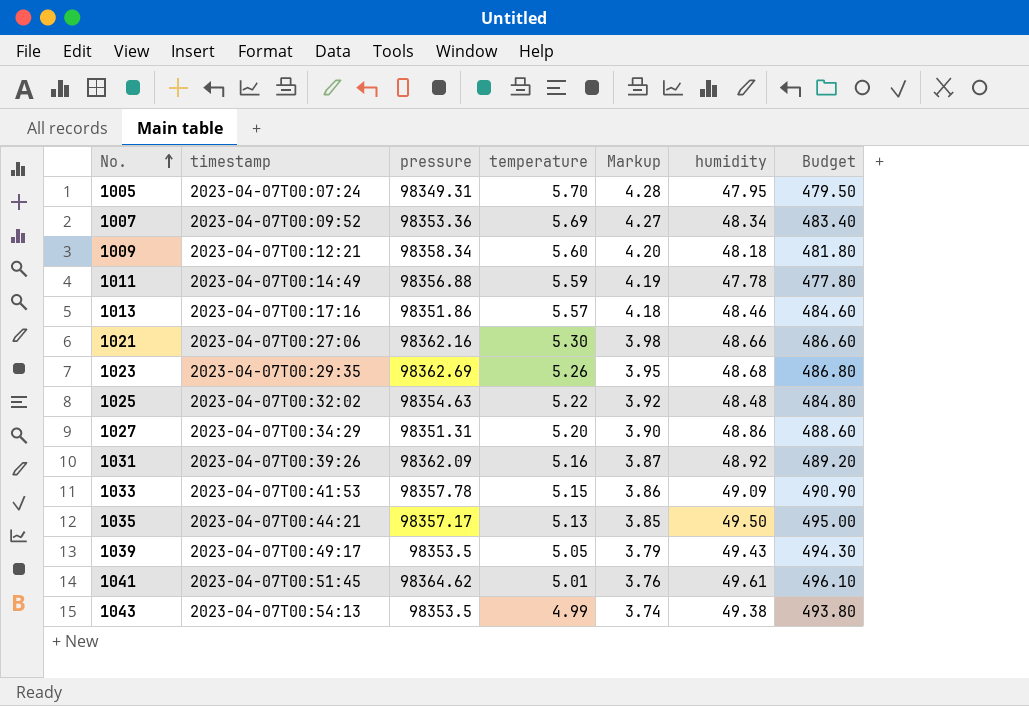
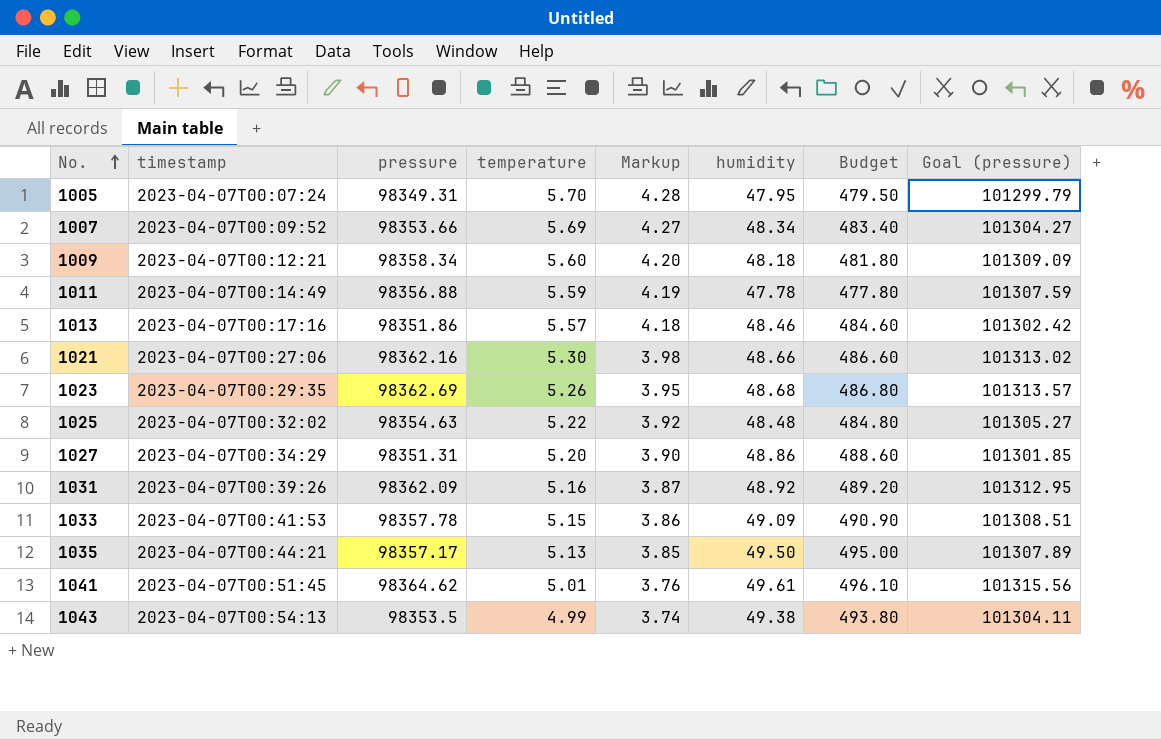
column Goal (pressure) | formula: none -> [pressure] * 1.03
row 1039: 2023-04-07T00:49:17 | 98353.5 | 5.05 | 3.79 | 49.43 | 494.30 -> none
1007 | pressure: 98353.36 -> 98353.66

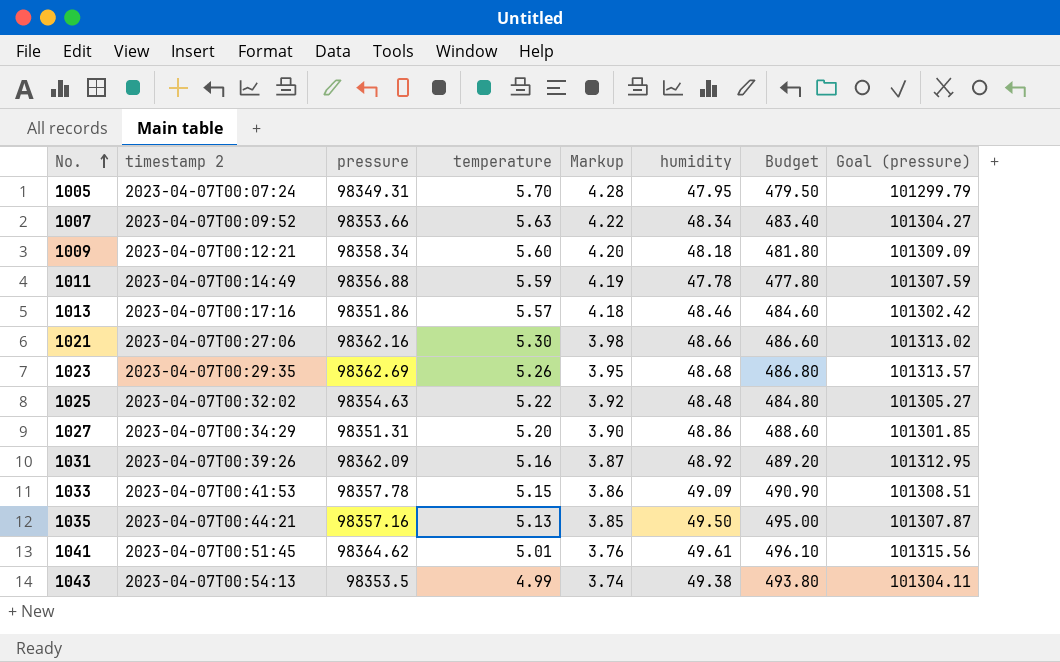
column name: timestamp -> timestamp 2
1007 | temperature: 5.69 -> 5.63
1007 | Markup: 4.27 -> 4.22
1035 | pressure: 98357.17 -> 98357.16
1035 | Goal (pressure): 101307.89 -> 101307.87

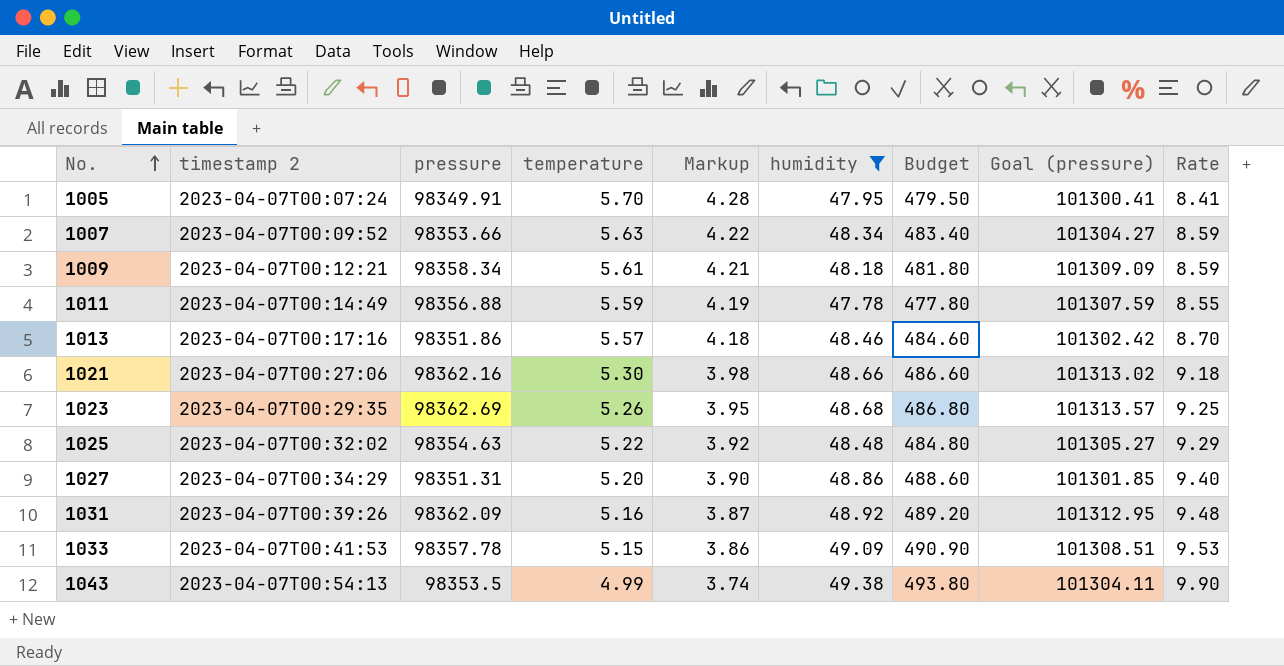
filter: none -> humidity <= 49.38
column Rate | formula: none -> [humidity] / [temperature]
1005 | pressure: 98349.31 -> 98349.91
1005 | Goal (pressure): 101299.79 -> 101300.41
1009 | temperature: 5.60 -> 5.61
1009 | Markup: 4.20 -> 4.21

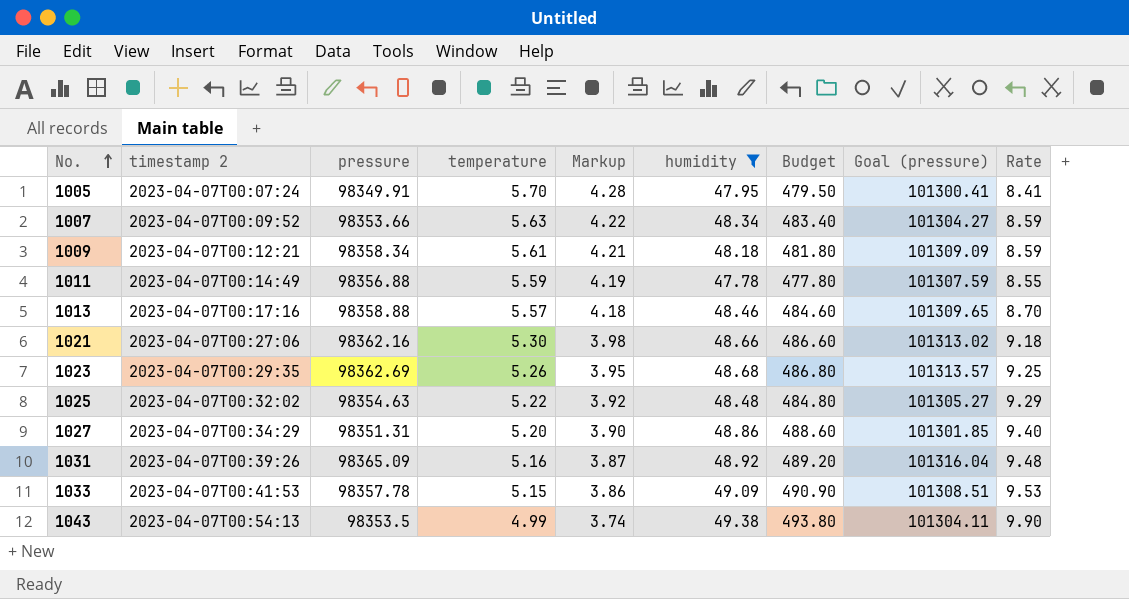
1013 | pressure: 98351.86 -> 98358.88
1013 | Goal (pressure): 101302.42 -> 101309.65
1031 | pressure: 98362.09 -> 98365.09
1031 | Goal (pressure): 101312.95 -> 101316.04

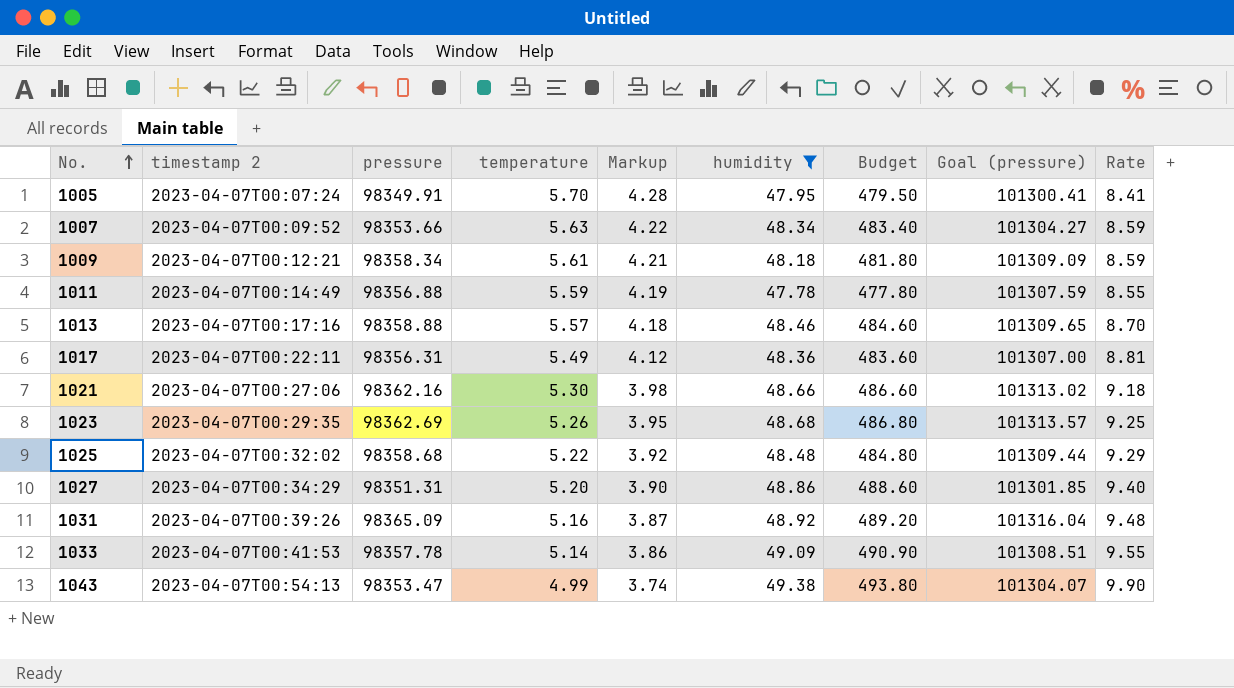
row 1017: none -> 2023-04-07T00:22:11 | 98356.31 | 5.49 | 4.12 | 48.36 | 483.60 | 101307.00 | 8.81
1025 | pressure: 98354.63 -> 98358.68
1025 | Goal (pressure): 101305.27 -> 101309.44
1033 | temperature: 5.15 -> 5.14
1033 | Rate: 9.53 -> 9.55
1043 | pressure: 98353.5 -> 98353.47
1043 | Goal (pressure): 101304.11 -> 101304.07

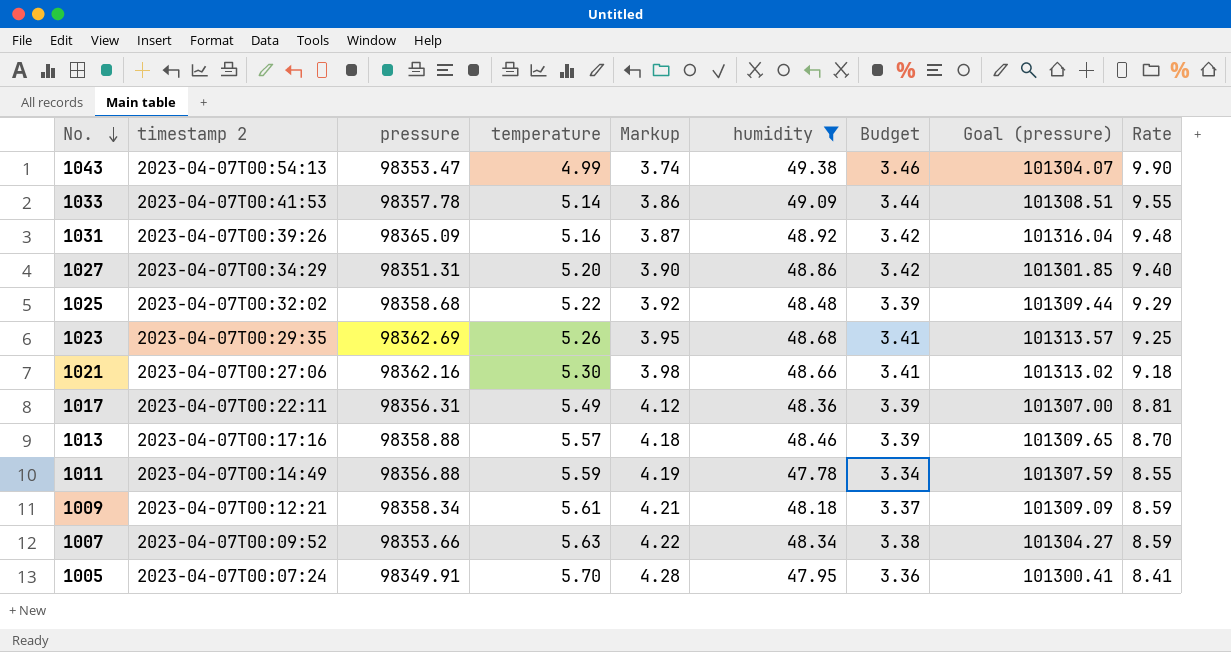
row order: No. ascending -> No. descending
column Budget | formula: [humidity] * 10 -> [humidity] * 0.07

